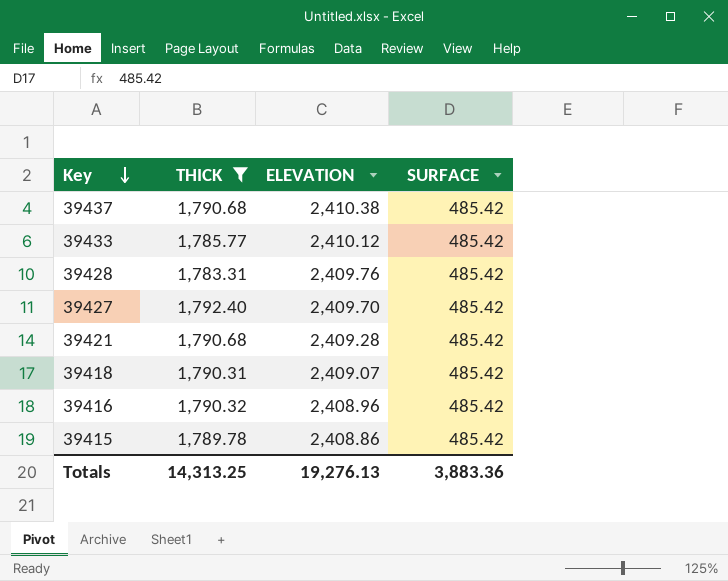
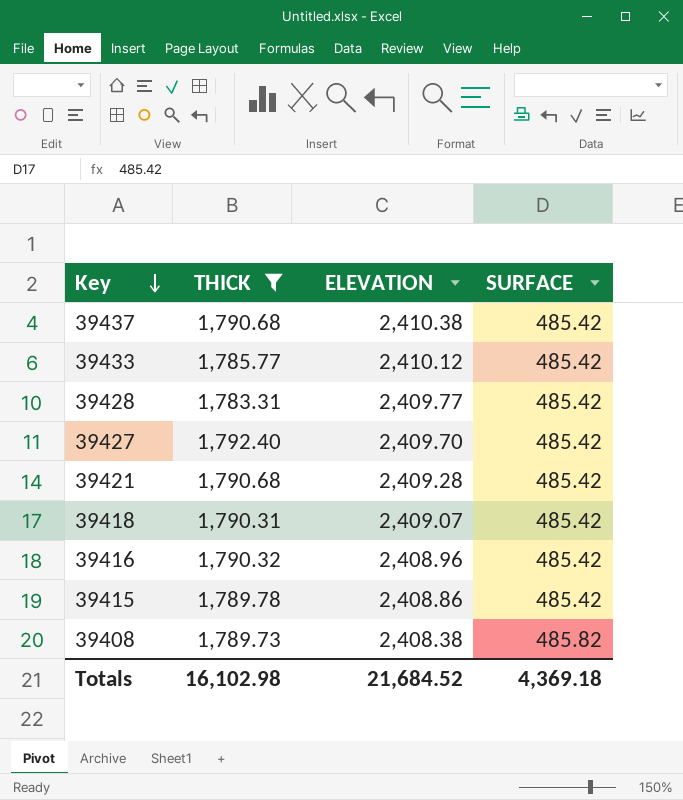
39428 | ELEVATION: 2,409.76 -> 2,409.77
row 39408: none -> 1,789.73 | 2,408.38 | 485.82
Totals | THICK: 14,313.25 -> 16,102.98
Totals | ELEVATION: 19,276.13 -> 21,684.52
Totals | SURFACE: 3,883.36 -> 4,369.18

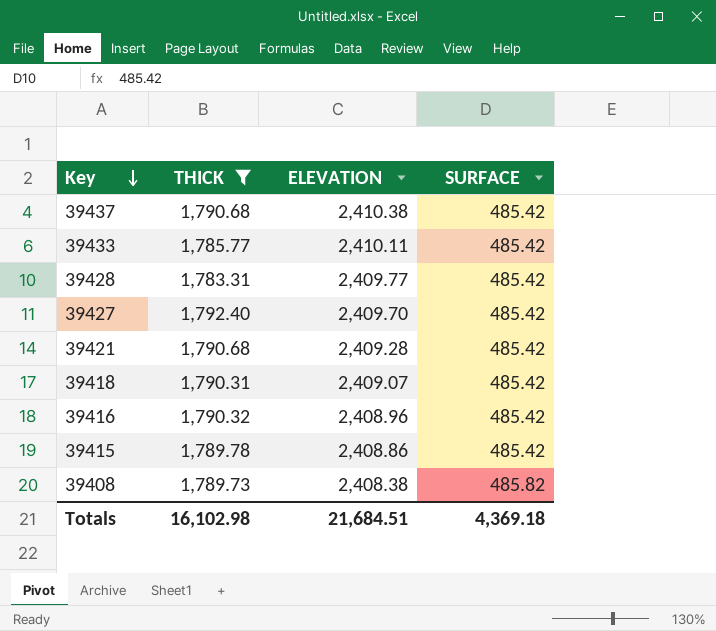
39433 | ELEVATION: 2,410.12 -> 2,410.11
Totals | ELEVATION: 21,684.52 -> 21,684.51

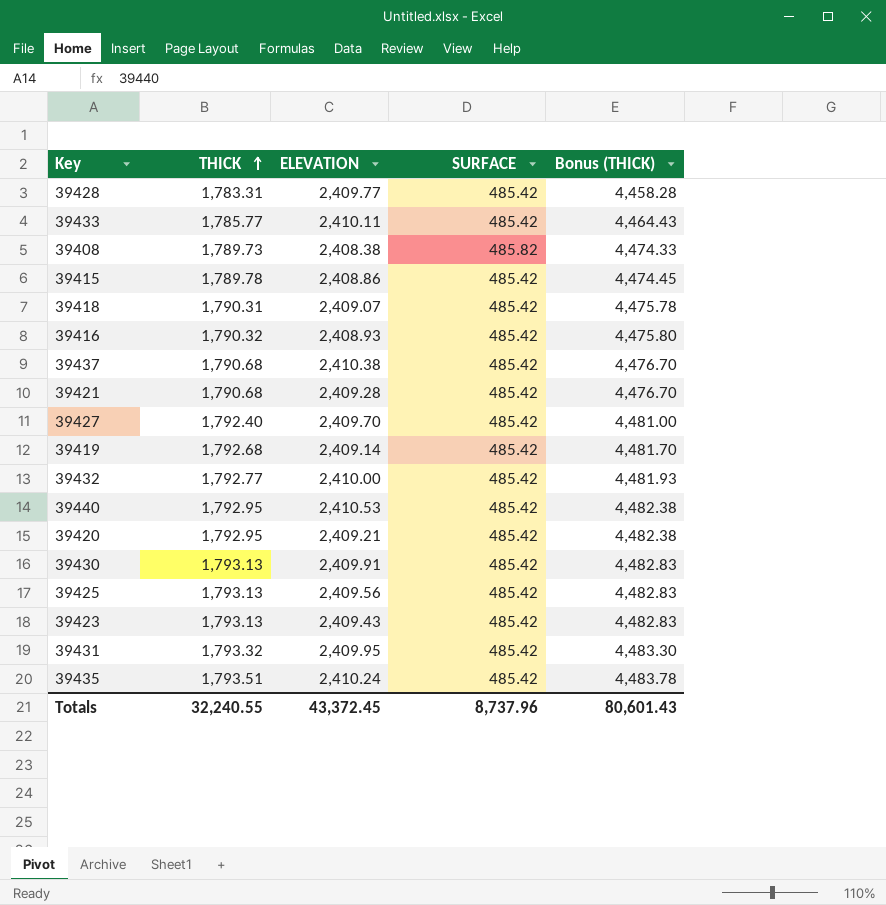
filter: THICK <= 1,792.40 -> none
row order: Key descending -> THICK ascending
column Bonus (THICK) | formula: none -> [THICK] * 2.5
39416 | ELEVATION: 2,408.96 -> 2,408.93
Totals | THICK: 16,102.98 -> 32,240.55
Totals | ELEVATION: 21,684.51 -> 43,372.45
Totals | SURFACE: 4,369.18 -> 8,737.96

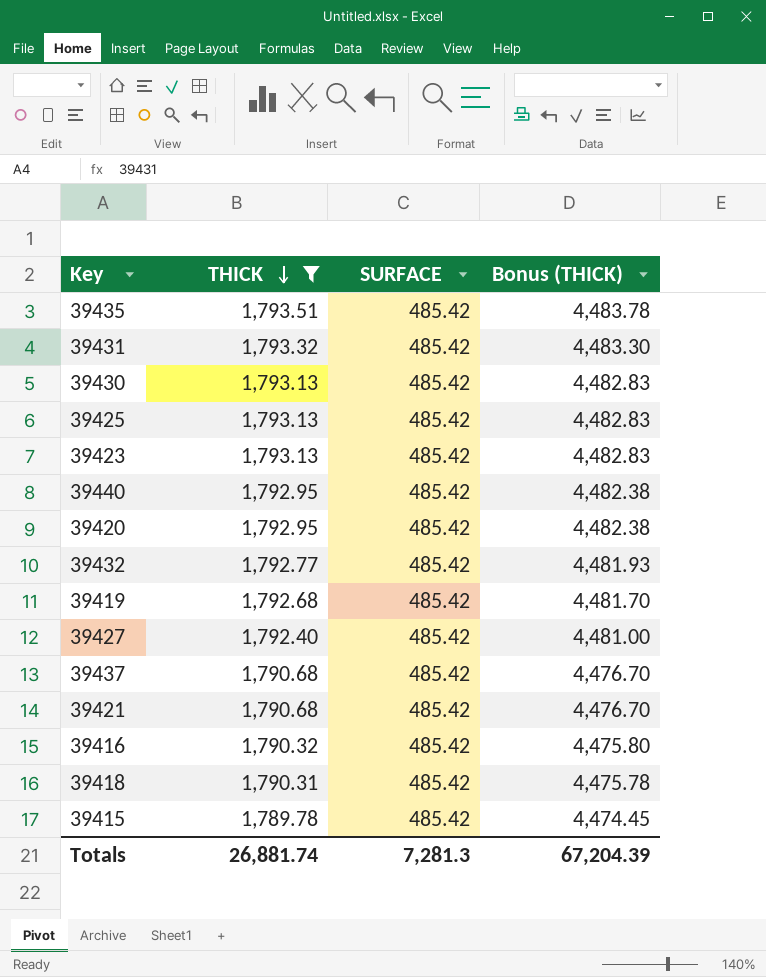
filter: none -> THICK >= 1,789.78
row order: THICK ascending -> THICK descending
column ELEVATION | position: 3 -> none
Totals | THICK: 32,240.55 -> 26,881.74
Totals | SURFACE: 8,737.96 -> 7,281.3
Totals | Bonus (THICK): 80,601.43 -> 67,204.39

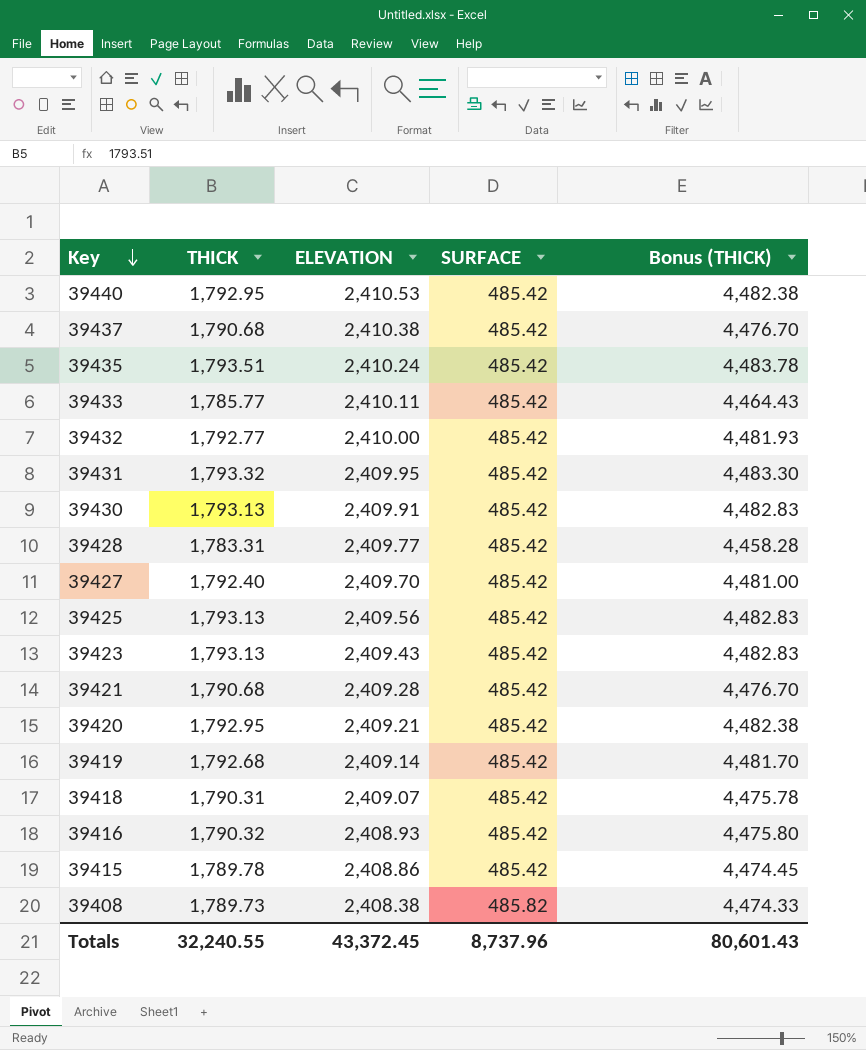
filter: THICK >= 1,789.78 -> none
row order: THICK descending -> Key descending
column ELEVATION | position: none -> 3
Totals | THICK: 26,881.74 -> 32,240.55
Totals | SURFACE: 7,281.3 -> 8,737.96
Totals | Bonus (THICK): 67,204.39 -> 80,601.43

